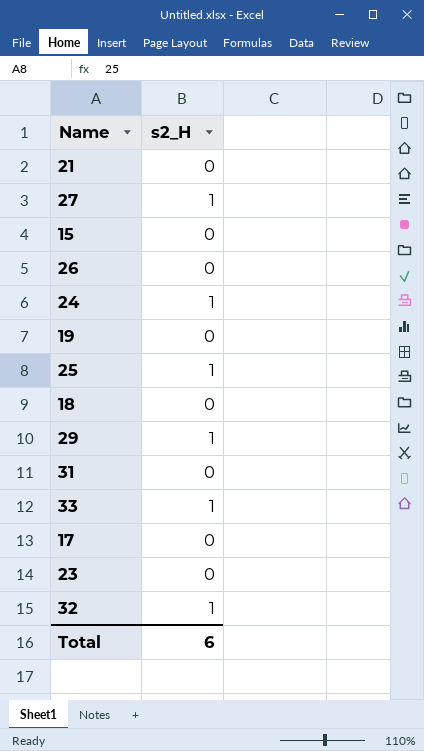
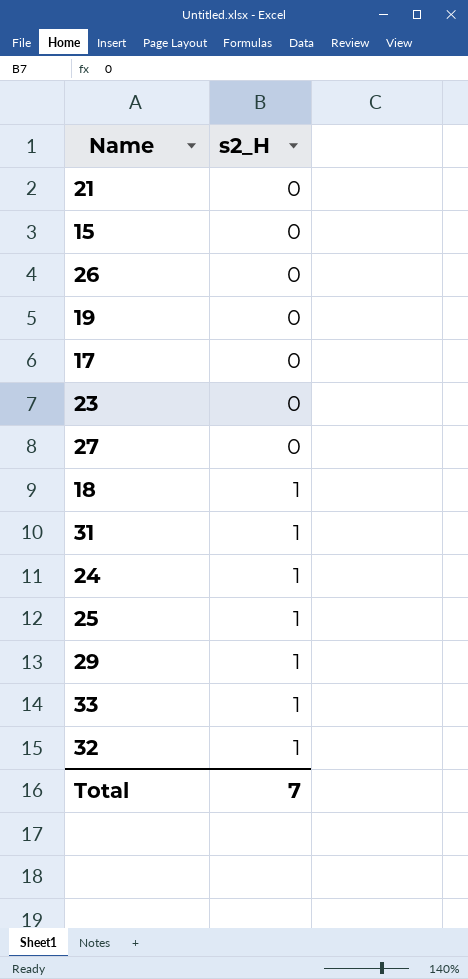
row order: none -> s2_H ascending
27 | s2_H: 1 -> 0
18 | s2_H: 0 -> 1
31 | s2_H: 0 -> 1
Total | s2_H: 6 -> 7

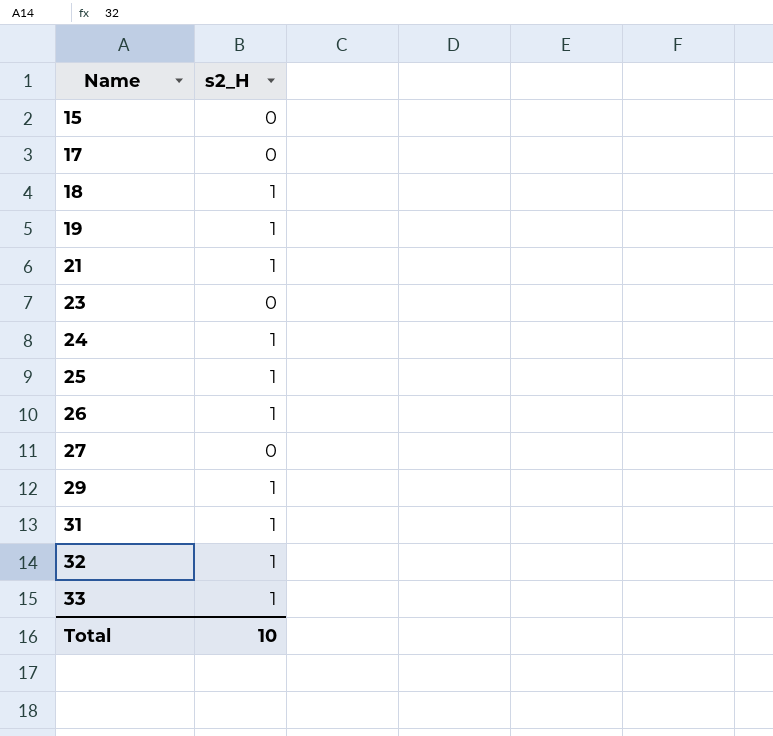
row order: s2_H ascending -> Name ascending
19 | s2_H: 0 -> 1
21 | s2_H: 0 -> 1
26 | s2_H: 0 -> 1
Total | s2_H: 7 -> 10

